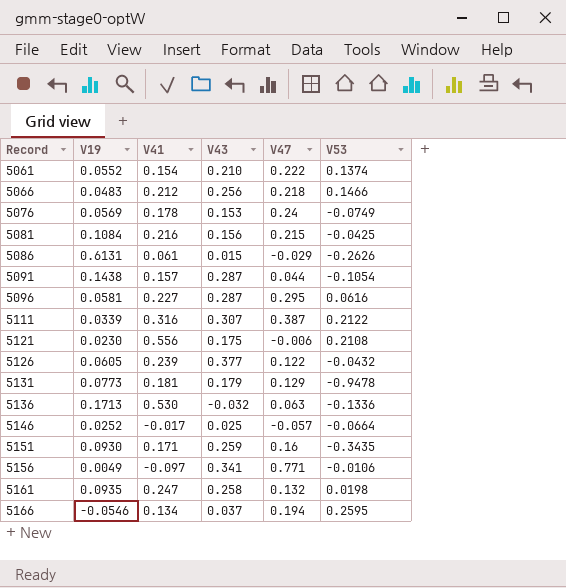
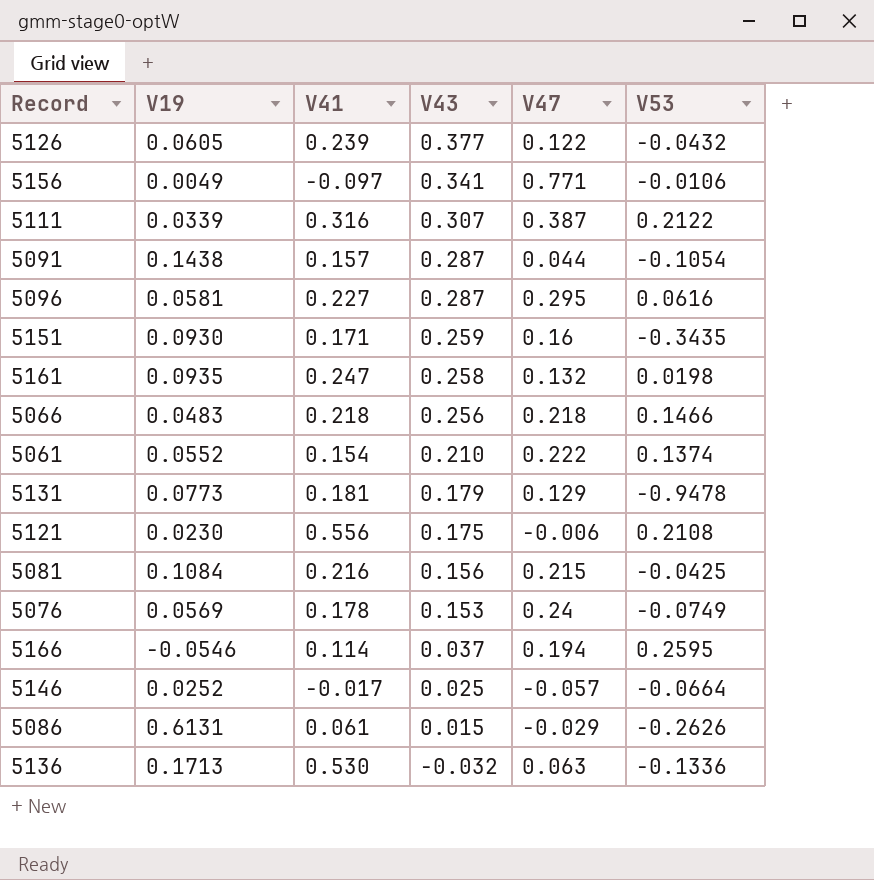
row order: Record ascending -> V43 descending
5066 | V41: 0.212 -> 0.218
5166 | V41: 0.134 -> 0.114

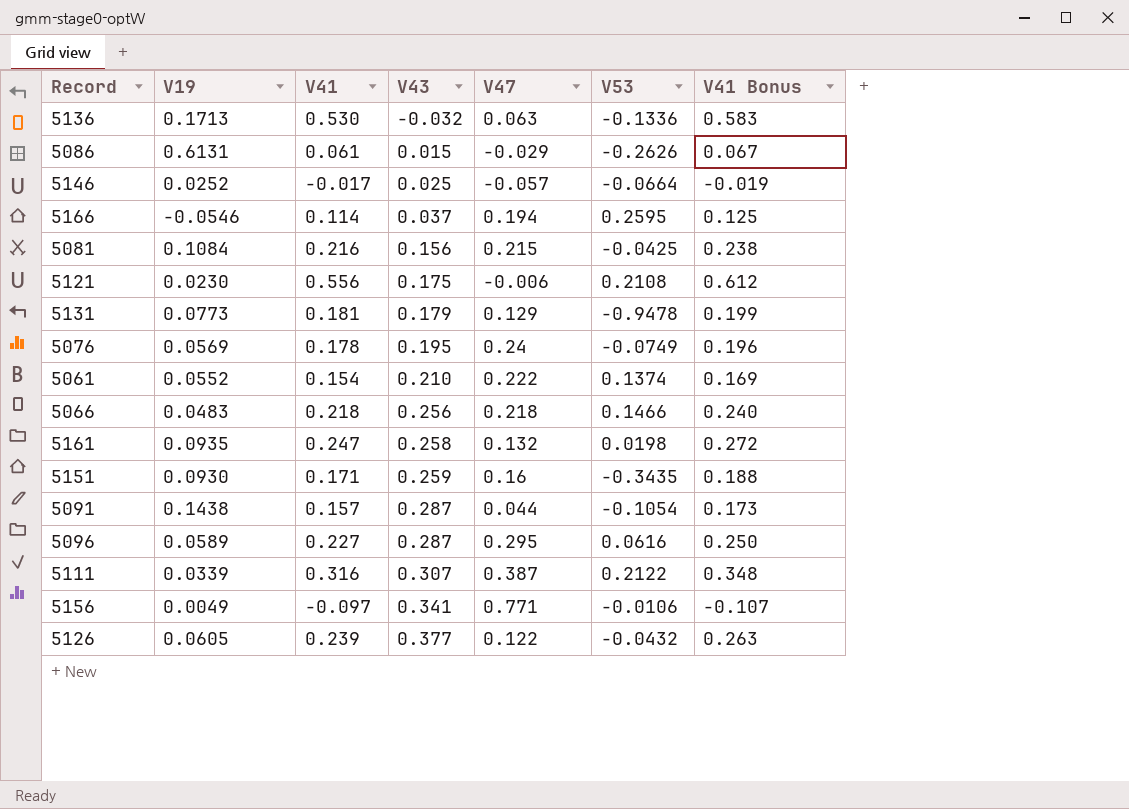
row order: V43 descending -> V43 ascending
column V41 Bonus | formula: none -> [V41] * 1.1
5076 | V43: 0.153 -> 0.195
5096 | V19: 0.0581 -> 0.0589

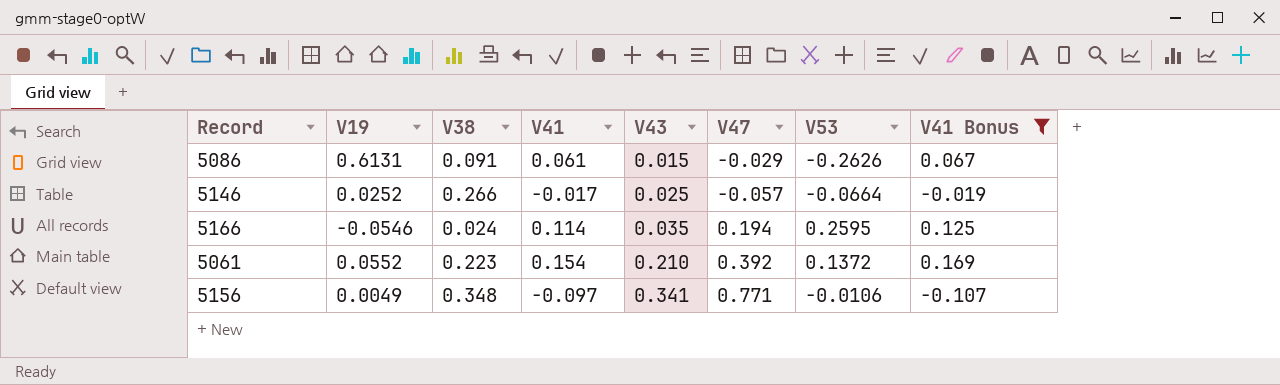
filter: none -> V41 Bonus <= 0.169
column V38 | position: none -> 3
5166 | V43: 0.037 -> 0.035
5061 | V47: 0.222 -> 0.392
5061 | V53: 0.1374 -> 0.1372

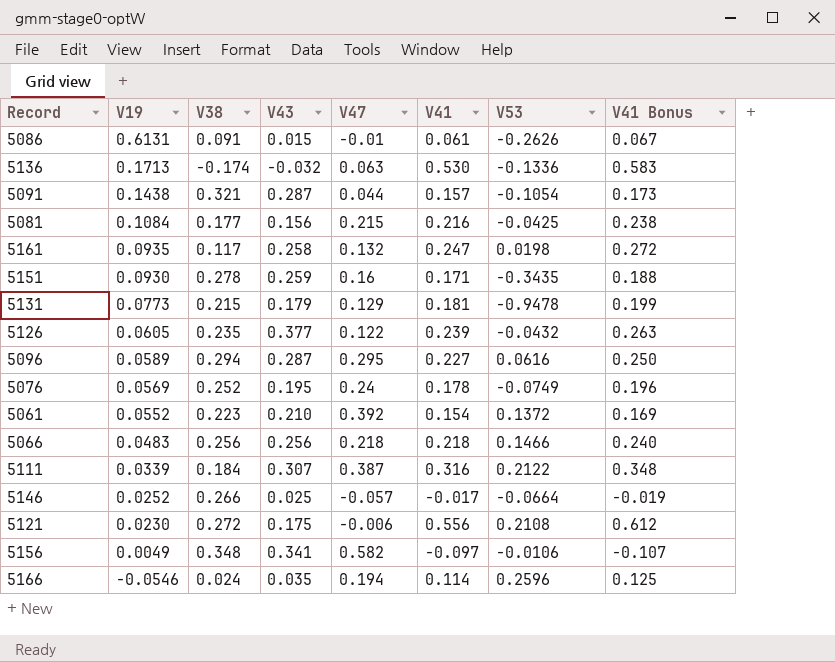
filter: V41 Bonus <= 0.169 -> none
row order: V43 ascending -> V19 descending
column V41 | position: 4 -> 6
5086 | V47: -0.029 -> -0.01
5156 | V47: 0.771 -> 0.582
5166 | V53: 0.2595 -> 0.2596

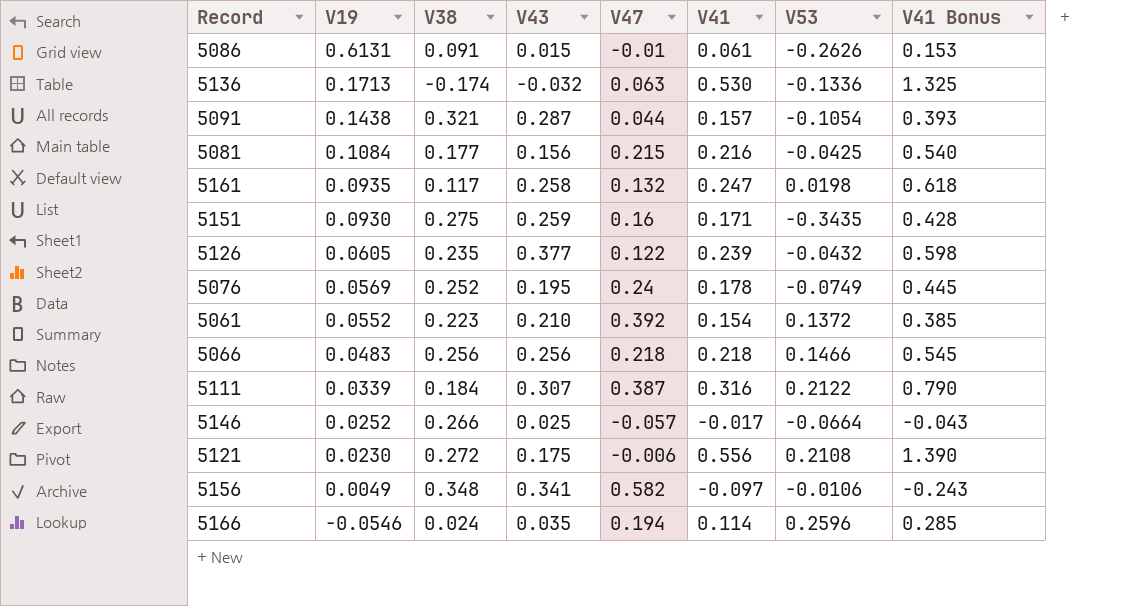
column V41 Bonus | formula: [V41] * 1.1 -> [V41] * 2.5
row 5131: 0.0773 | 0.215 | 0.179 | 0.129 | 0.181 | -0.9478 | 0.199 -> none
row 5096: 0.0589 | 0.294 | 0.287 | 0.295 | 0.227 | 0.0616 | 0.250 -> none
5151 | V38: 0.278 -> 0.275

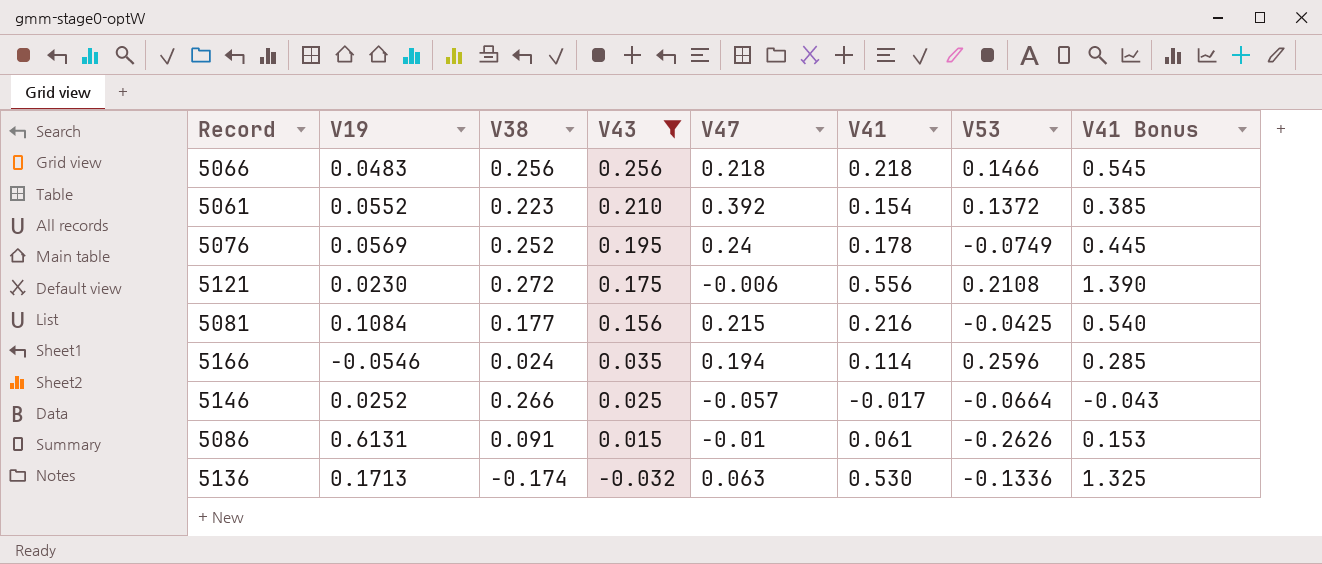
filter: none -> V43 <= 0.256
row order: V19 descending -> V43 descending

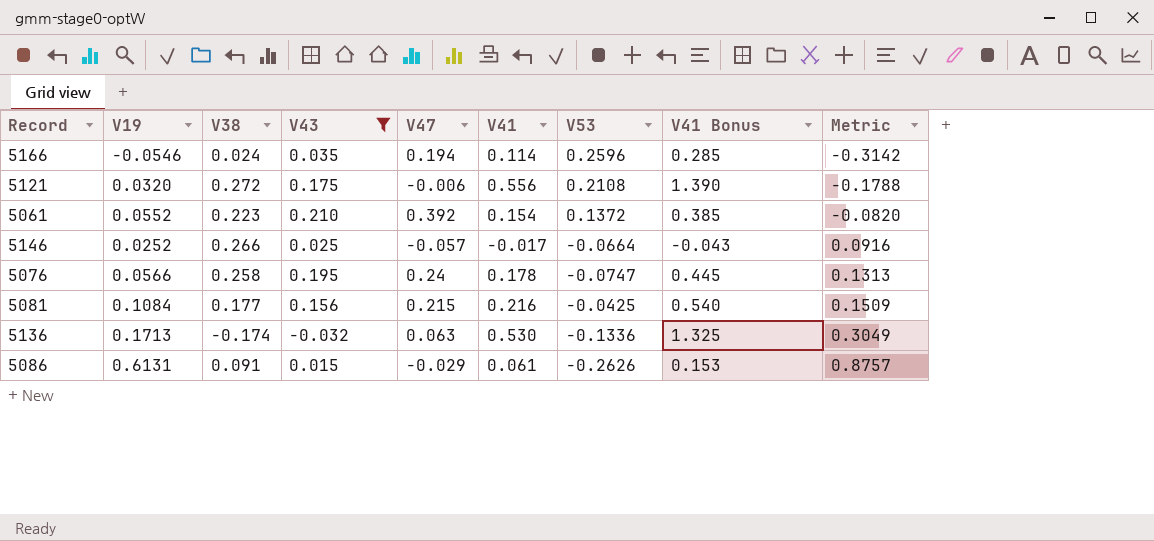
row order: V43 descending -> Metric ascending
column Metric | formula: none -> [V19] - [V53]
row 5066: 0.0483 | 0.256 | 0.256 | 0.218 | 0.218 | 0.1466 | 0.545 -> none
5121 | V19: 0.0230 -> 0.0320
5076 | V19: 0.0569 -> 0.0566
5076 | V38: 0.252 -> 0.258
5076 | V53: -0.0749 -> -0.0747
5086 | V47: -0.01 -> -0.029

